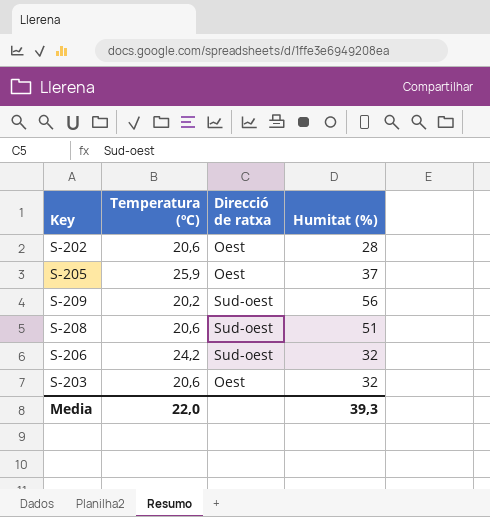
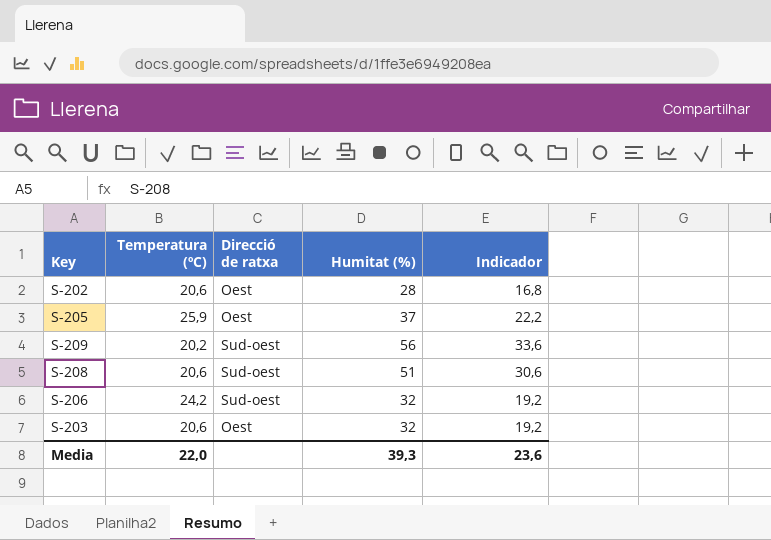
column Indicador | formula: none -> [Humitat (%)] * 0,6

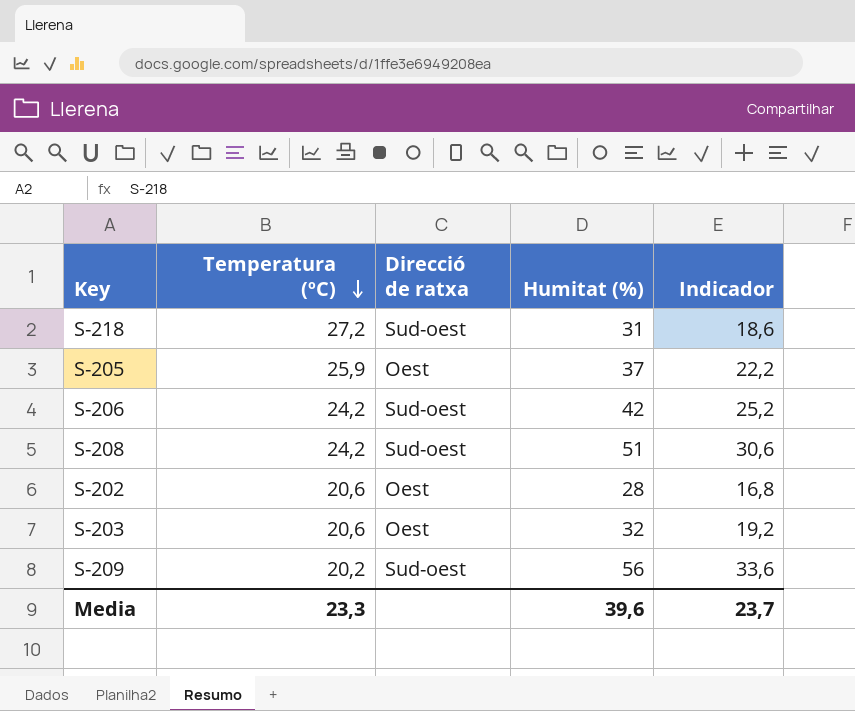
row order: none -> Temperatura (ºC) descending
row S-218: none -> 27,2 | Sud-oest | 31 | 18,6
S-206 | Humitat (%): 32 -> 42
S-206 | Indicador: 19,2 -> 25,2
S-208 | Temperatura (ºC): 20,6 -> 24,2
Media | Temperatura (ºC): 22,0 -> 23,3
Media | Humitat (%): 39,3 -> 39,6
Media | Indicador: 23,6 -> 23,7

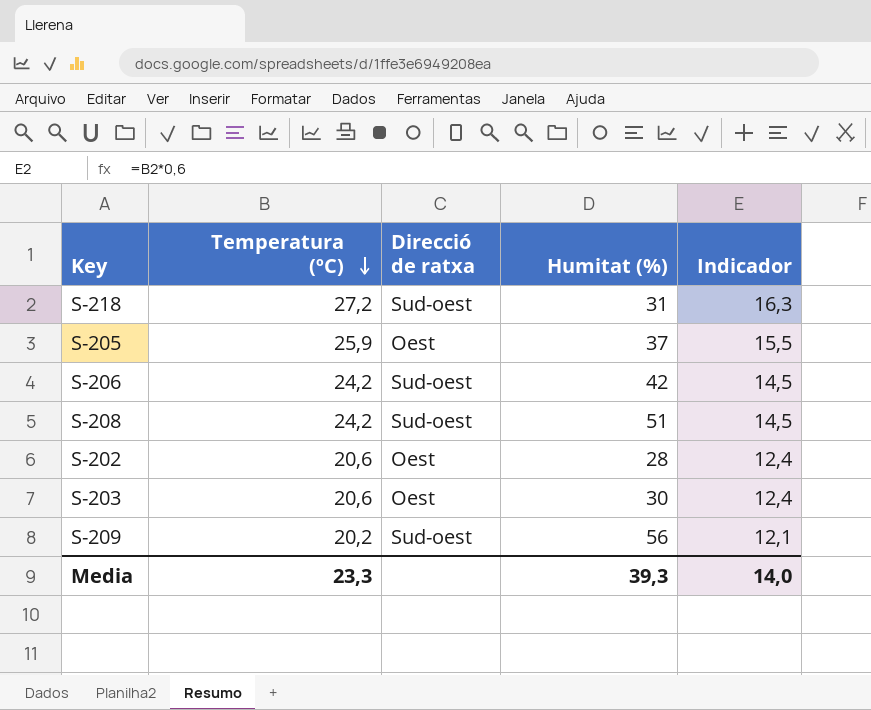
column Indicador | formula: [Humitat (%)] * 0,6 -> [Temperatura (ºC)] * 0,6
S-203 | Humitat (%): 32 -> 30
Media | Humitat (%): 39,6 -> 39,3
Media | Indicador: 23,7 -> 14,0

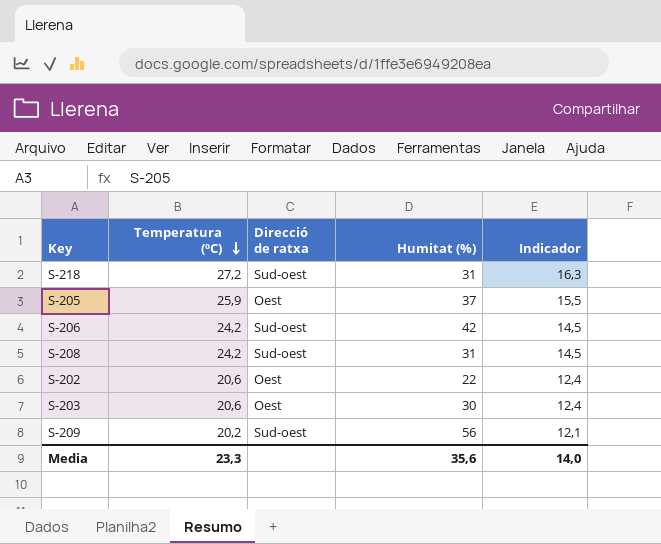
S-208 | Humitat (%): 51 -> 31
S-202 | Humitat (%): 28 -> 22
Media | Humitat (%): 39,3 -> 35,6

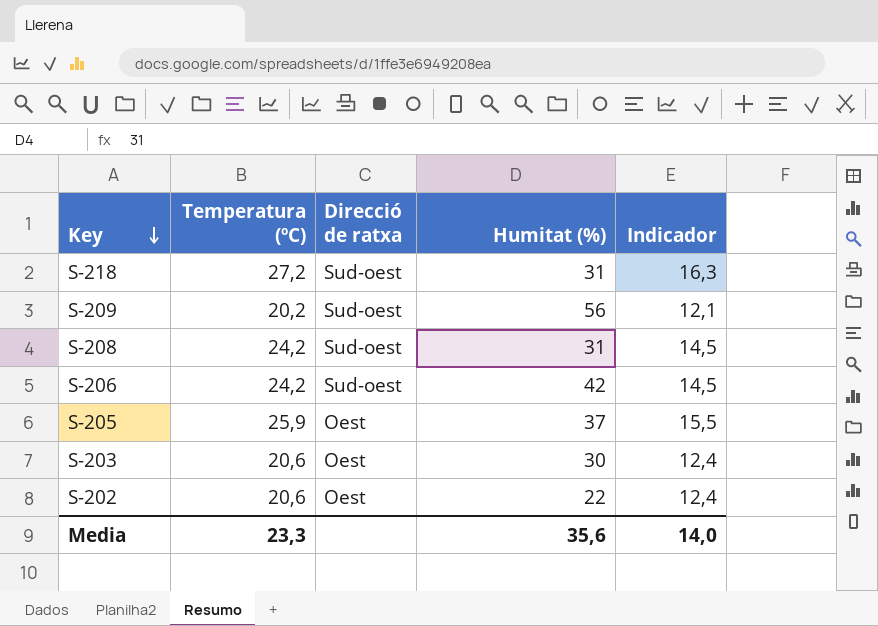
row order: Temperatura (ºC) descending -> Key descending

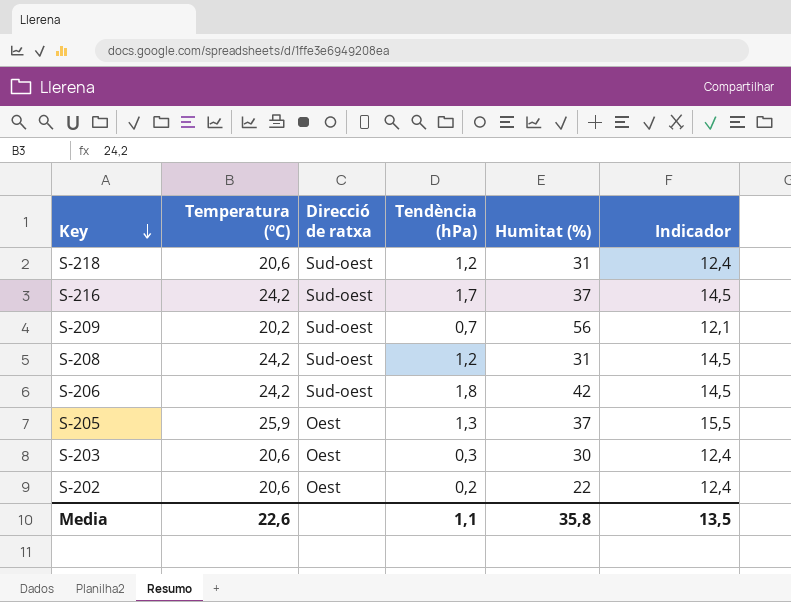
column Tendència (hPa) | position: none -> 4
S-218 | Temperatura (ºC): 27,2 -> 20,6
S-218 | Indicador: 16,3 -> 12,4
row S-216: none -> 24,2 | Sud-oest | 1,7 | 37 | 14,5
Media | Temperatura (ºC): 23,3 -> 22,6
Media | Humitat (%): 35,6 -> 35,8
Media | Indicador: 14,0 -> 13,5

